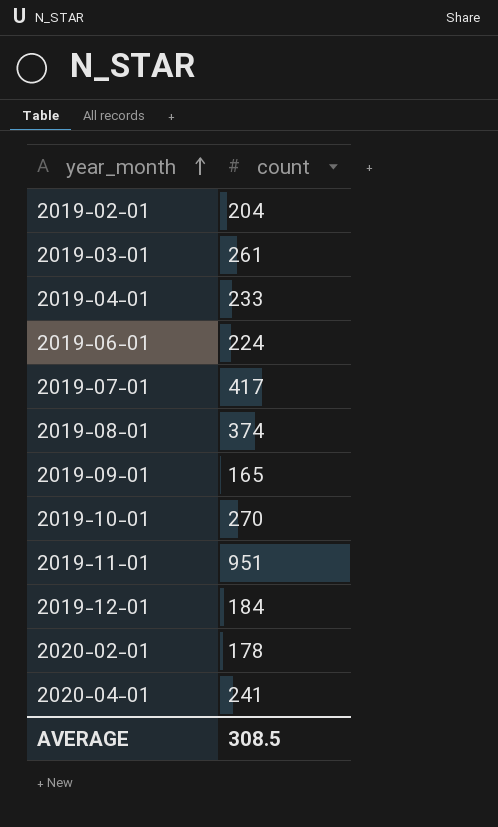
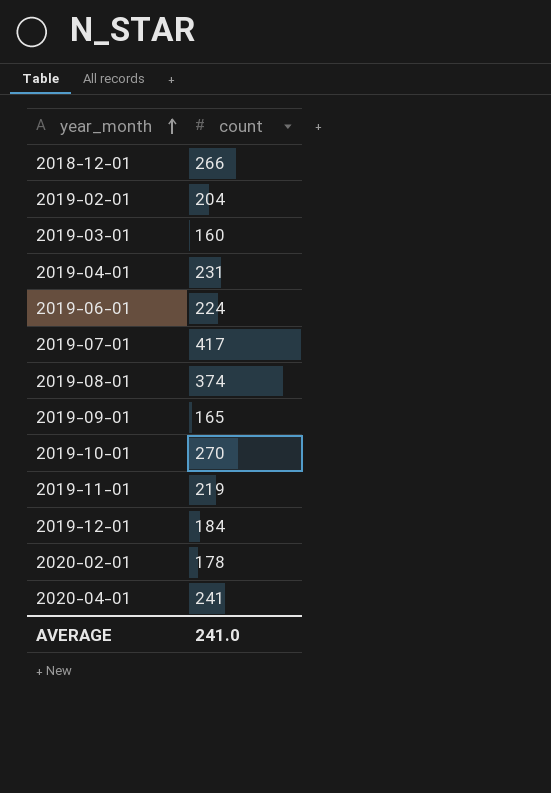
row 2018-12-01: none -> 266
2019-03-01 | count: 261 -> 160
2019-04-01 | count: 233 -> 231
2019-11-01 | count: 951 -> 219
AVERAGE | count: 308.5 -> 241.0

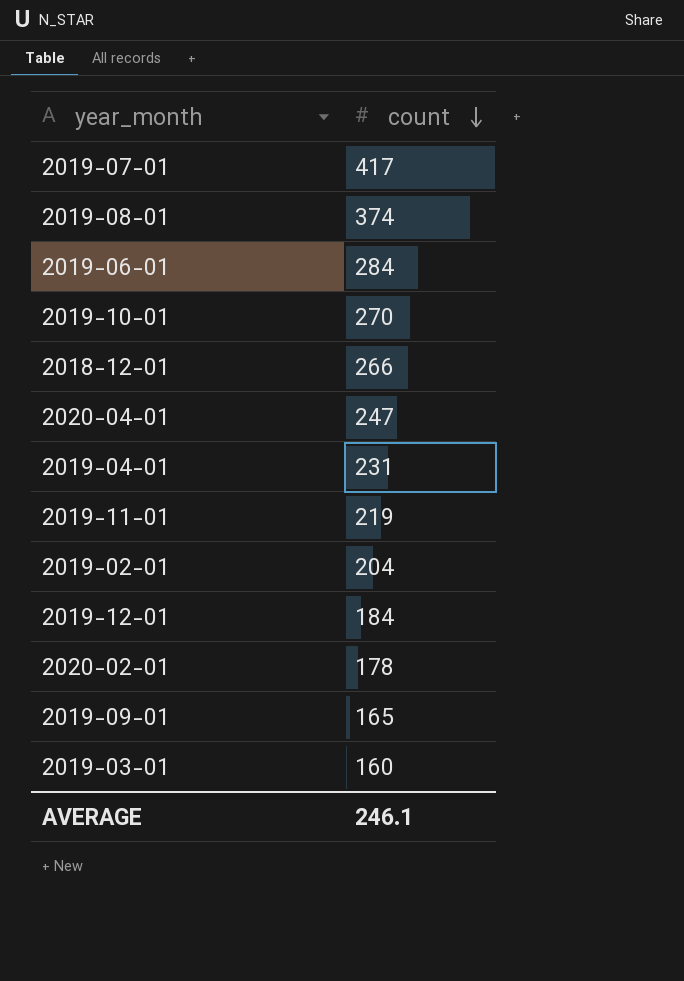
row order: year_month ascending -> count descending
2019-06-01 | count: 224 -> 284
2020-04-01 | count: 241 -> 247
AVERAGE | count: 241.0 -> 246.1

